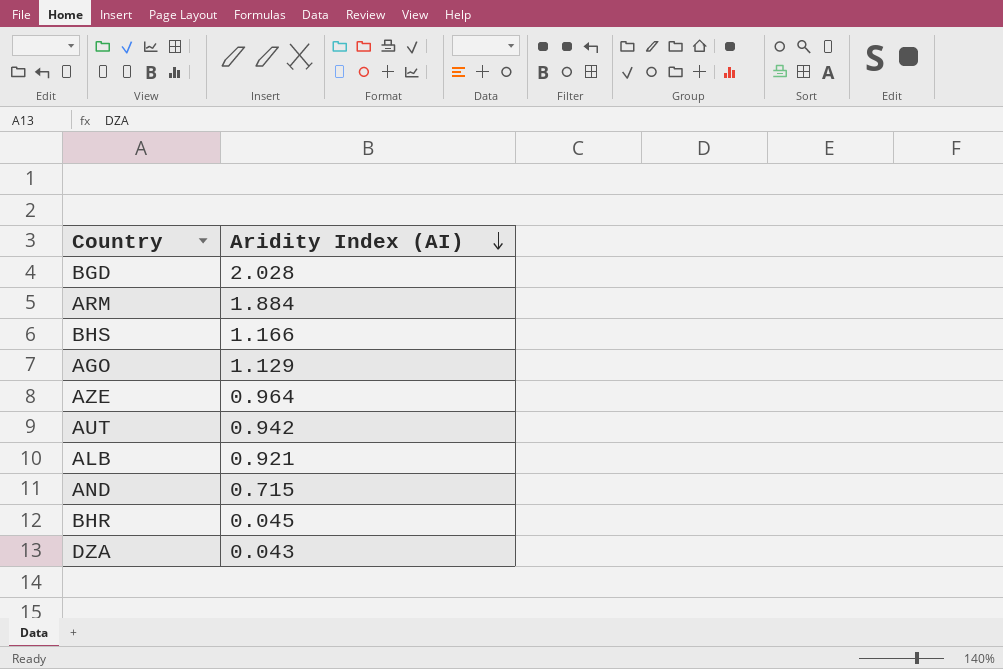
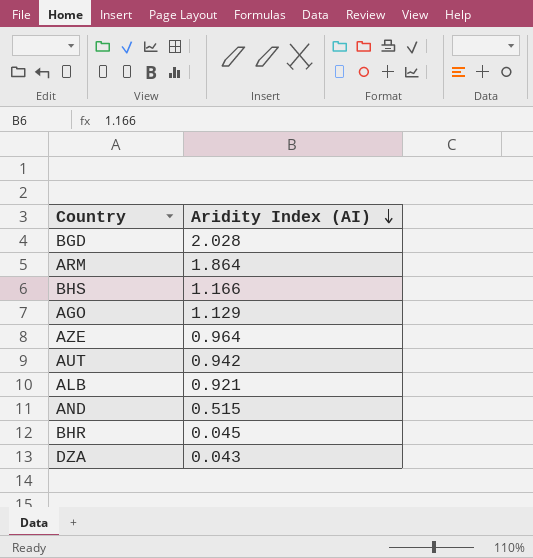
ARM | Aridity Index (AI): 1.884 -> 1.864
AND | Aridity Index (AI): 0.715 -> 0.515

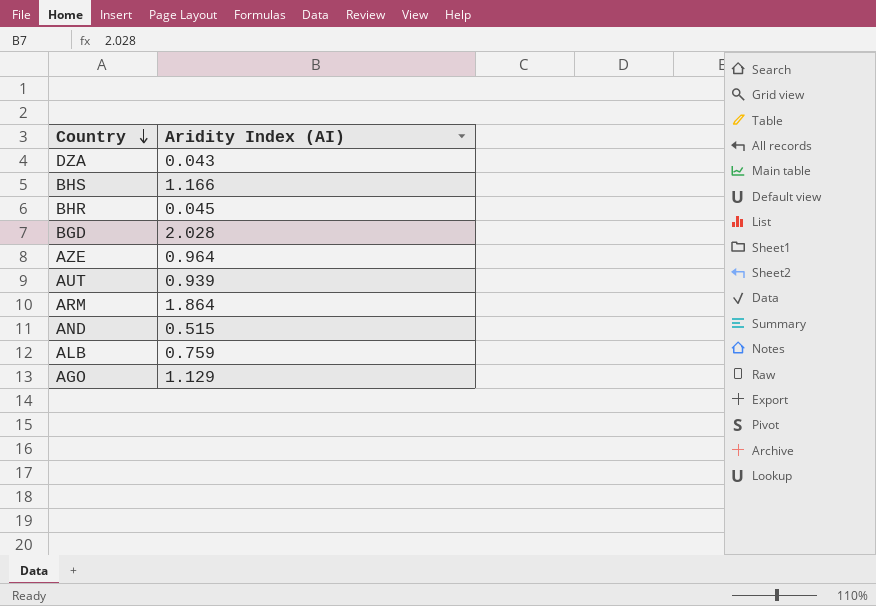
row order: Aridity Index (AI) descending -> Country descending
AUT | Aridity Index (AI): 0.942 -> 0.939
ALB | Aridity Index (AI): 0.921 -> 0.759

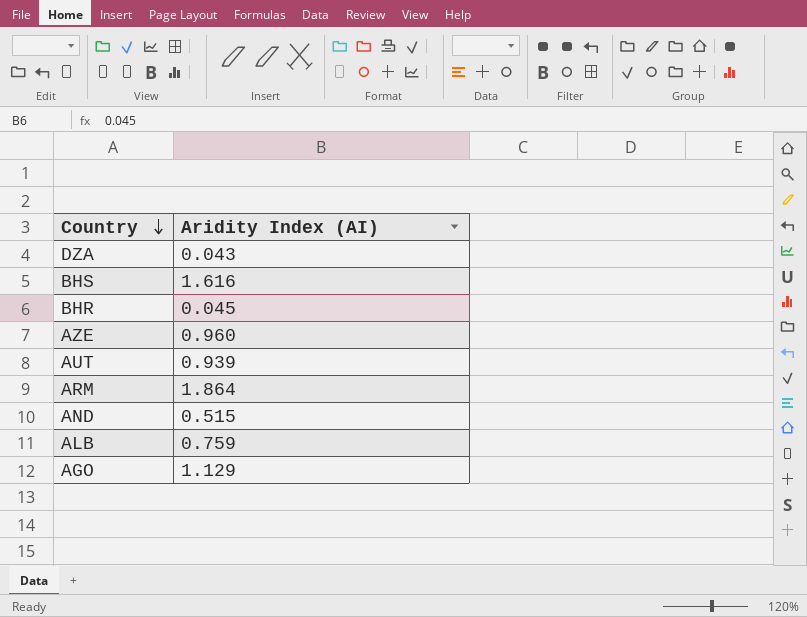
row BGD: 2.028 -> none
BHS | Aridity Index (AI): 1.166 -> 1.616
AZE | Aridity Index (AI): 0.964 -> 0.960

